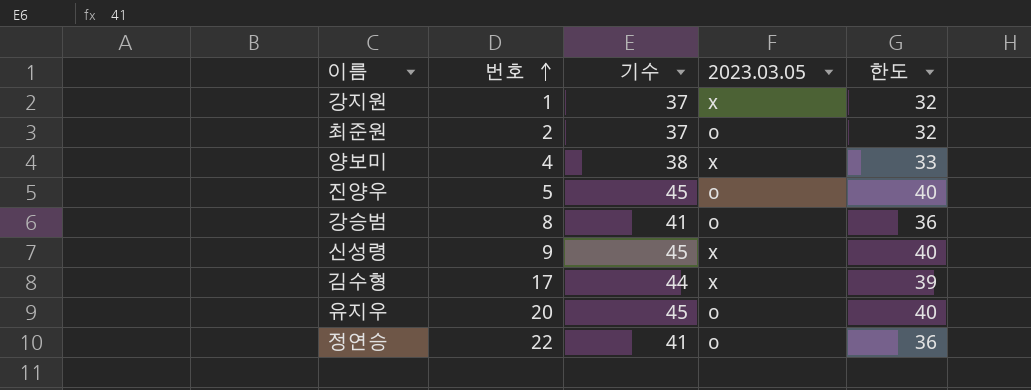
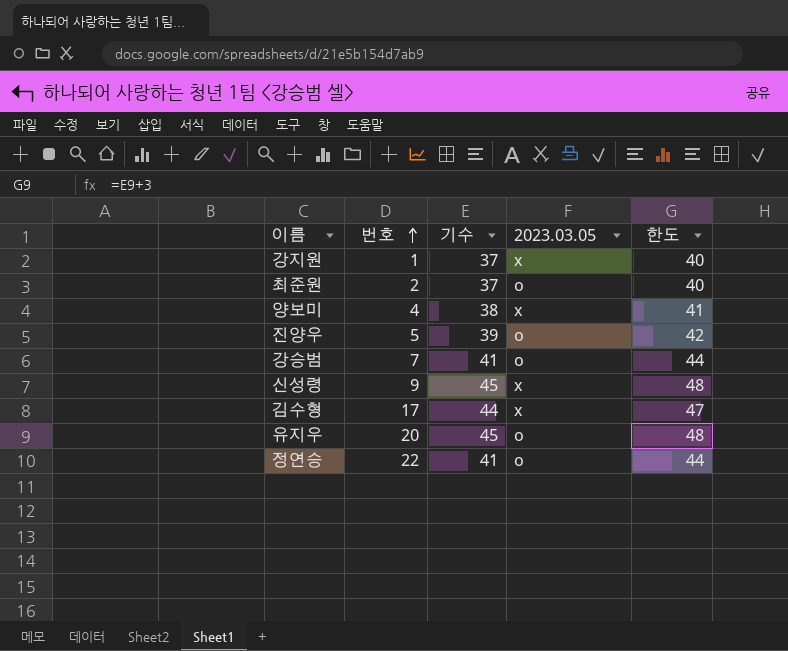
column 한도 | formula: [기수] - 5 -> [기수] + 3
진양우 | 기수: 45 -> 39
강승범 | 번호: 8 -> 7

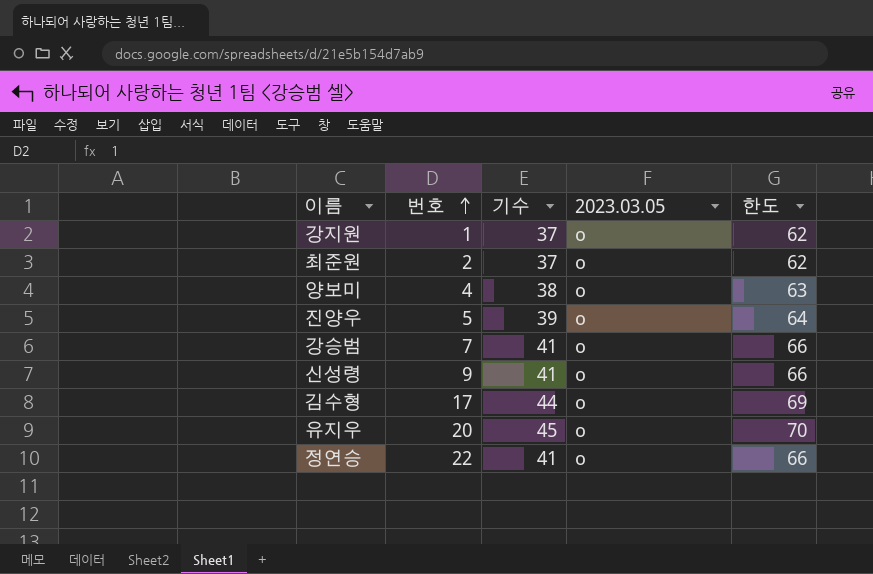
column 한도 | formula: [기수] + 3 -> [기수] + 25
강지원 | 2023.03.05: x -> o
양보미 | 2023.03.05: x -> o
신성령 | 기수: 45 -> 41
신성령 | 2023.03.05: x -> o
김수형 | 2023.03.05: x -> o

